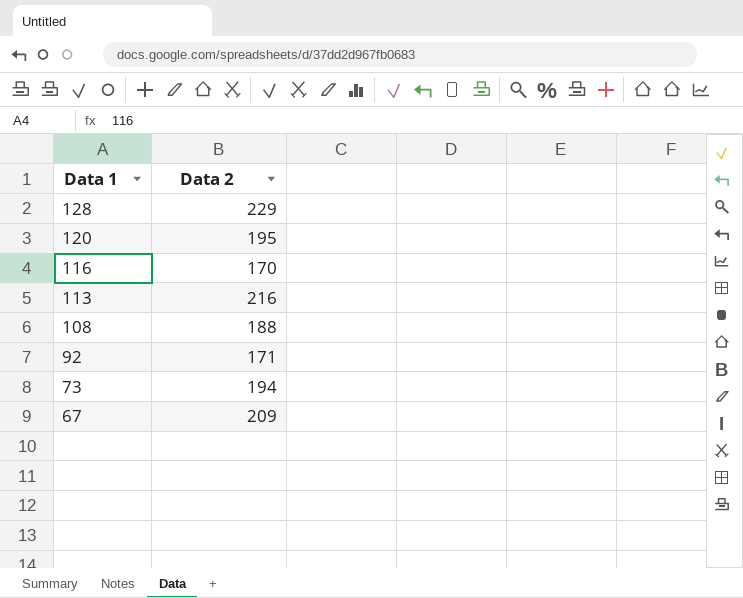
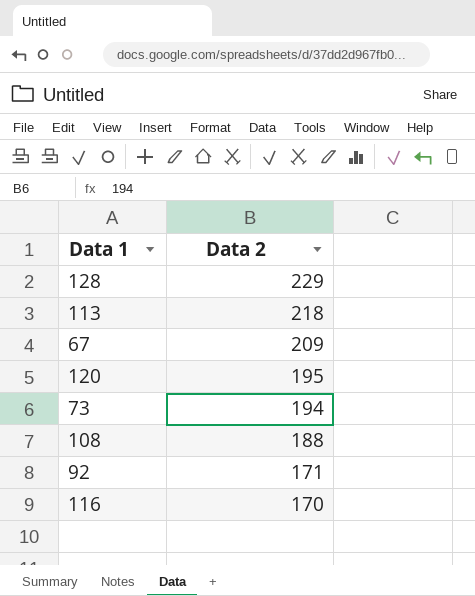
row order: Data 1 descending -> Data 2 descending
113 | Data 2: 216 -> 218

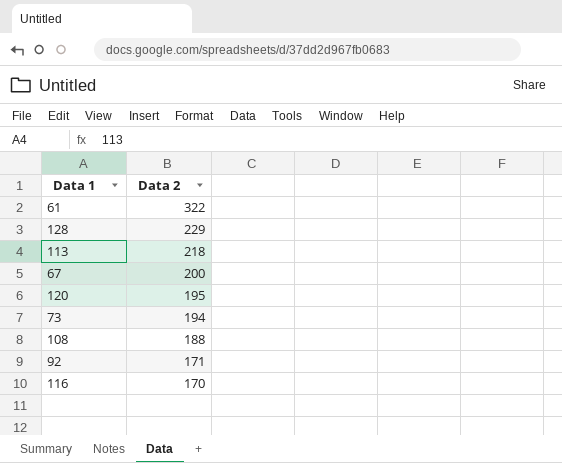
row 61: none -> 322
67 | Data 2: 209 -> 200

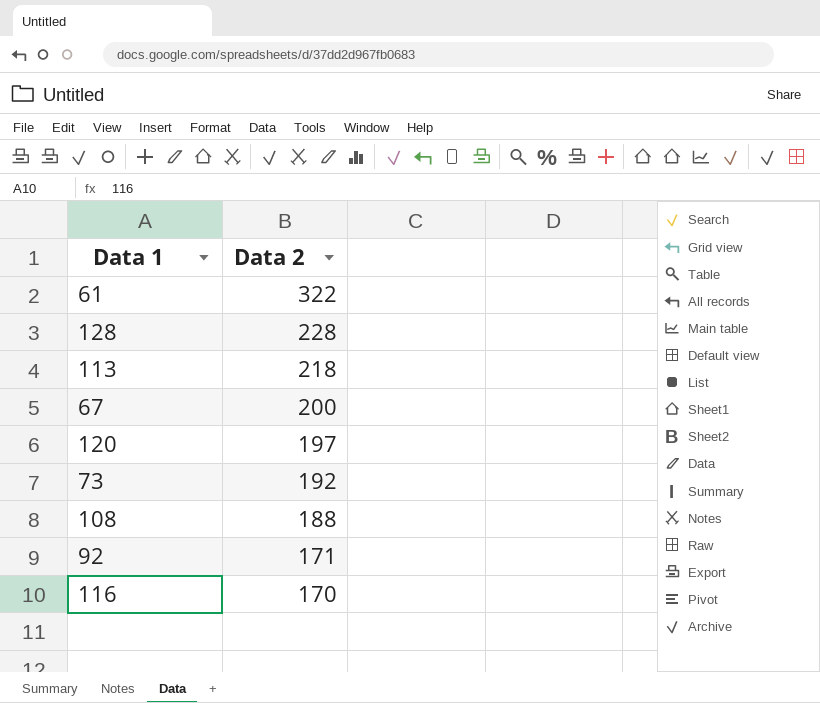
128 | Data 2: 229 -> 228
120 | Data 2: 195 -> 197
73 | Data 2: 194 -> 192

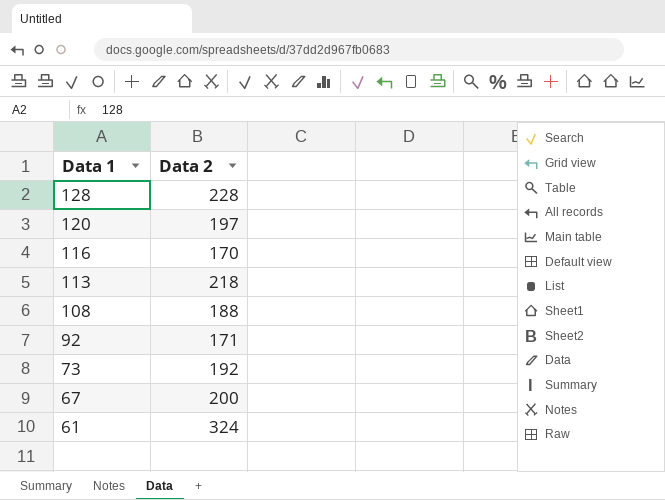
row order: Data 2 descending -> Data 1 descending
61 | Data 2: 322 -> 324

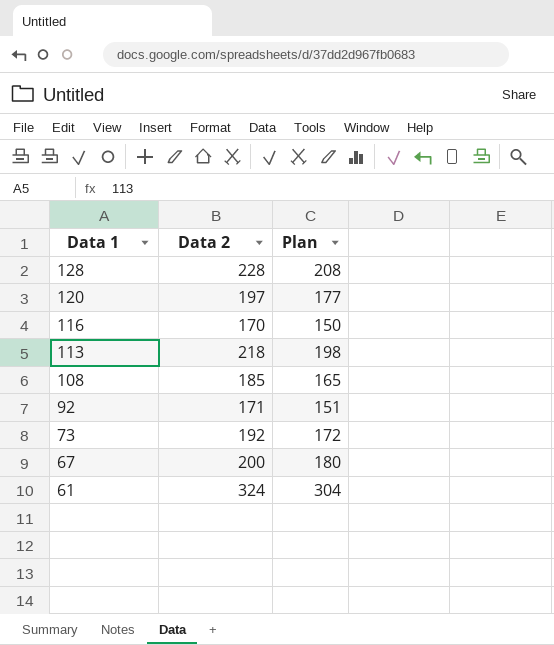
column Plan | formula: none -> [Data 2] - 20
108 | Data 2: 188 -> 185

